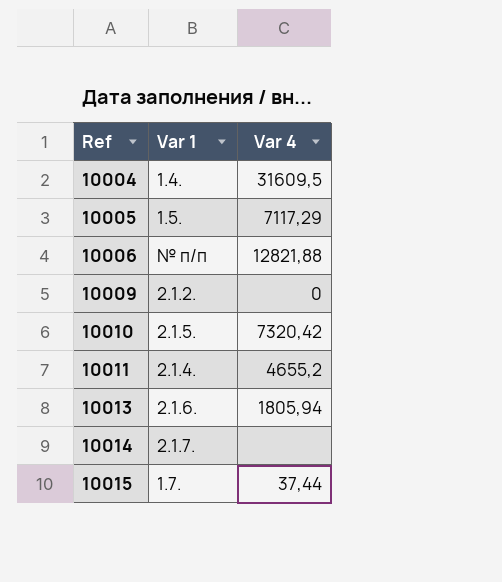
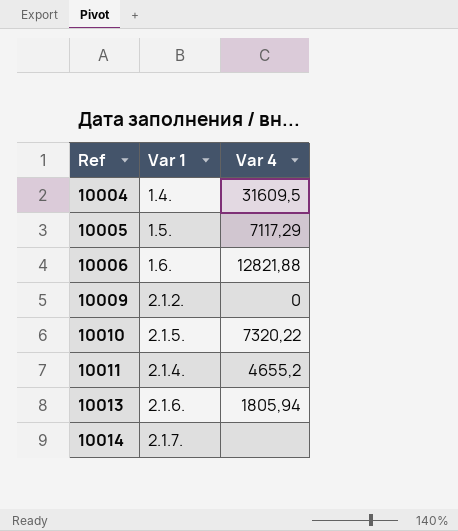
row 10015: 1.7. | 37,44 -> none
10006 | Var 1: № п/п -> 1.6.
10010 | Var 4: 7320,42 -> 7320,22

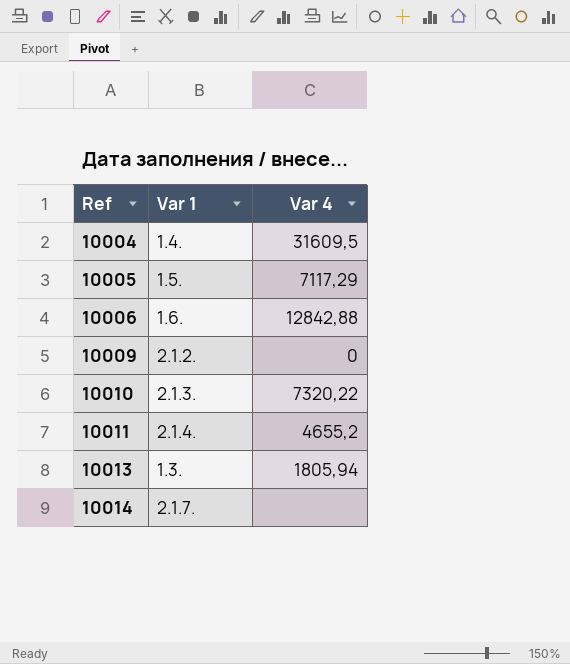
10006 | Var 4: 12821,88 -> 12842,88
10010 | Var 1: 2.1.5. -> 2.1.3.
10013 | Var 1: 2.1.6. -> 1.3.

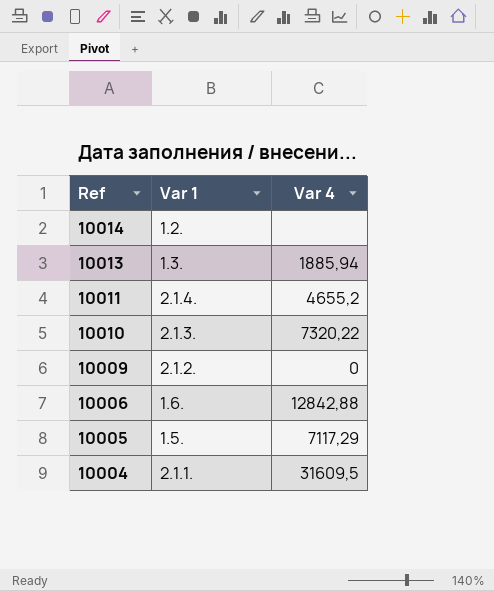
row order: Ref ascending -> Ref descending
10014 | Var 1: 2.1.7. -> 1.2.
10013 | Var 4: 1805,94 -> 1885,94
10004 | Var 1: 1.4. -> 2.1.1.

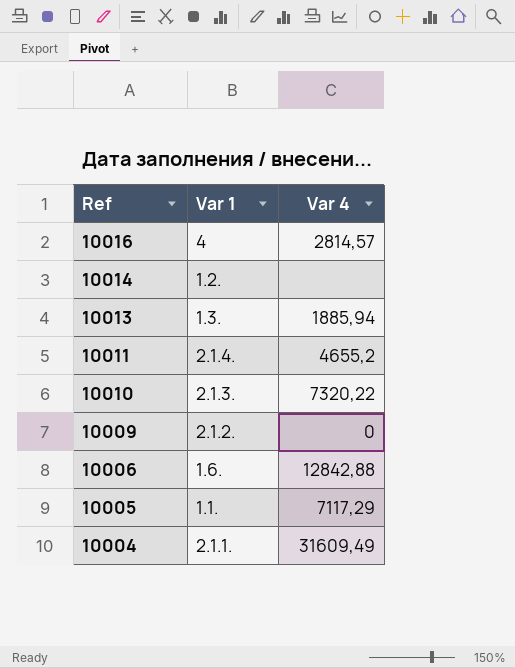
row 10016: none -> 4 | 2814,57
10005 | Var 1: 1.5. -> 1.1.
10004 | Var 4: 31609,5 -> 31609,49

